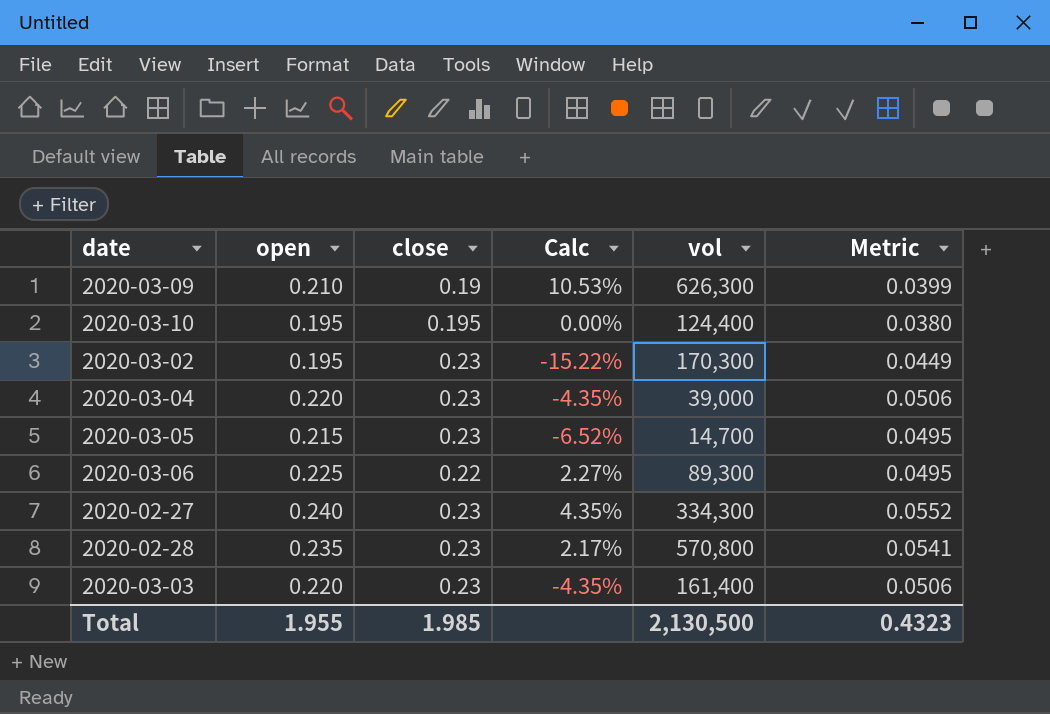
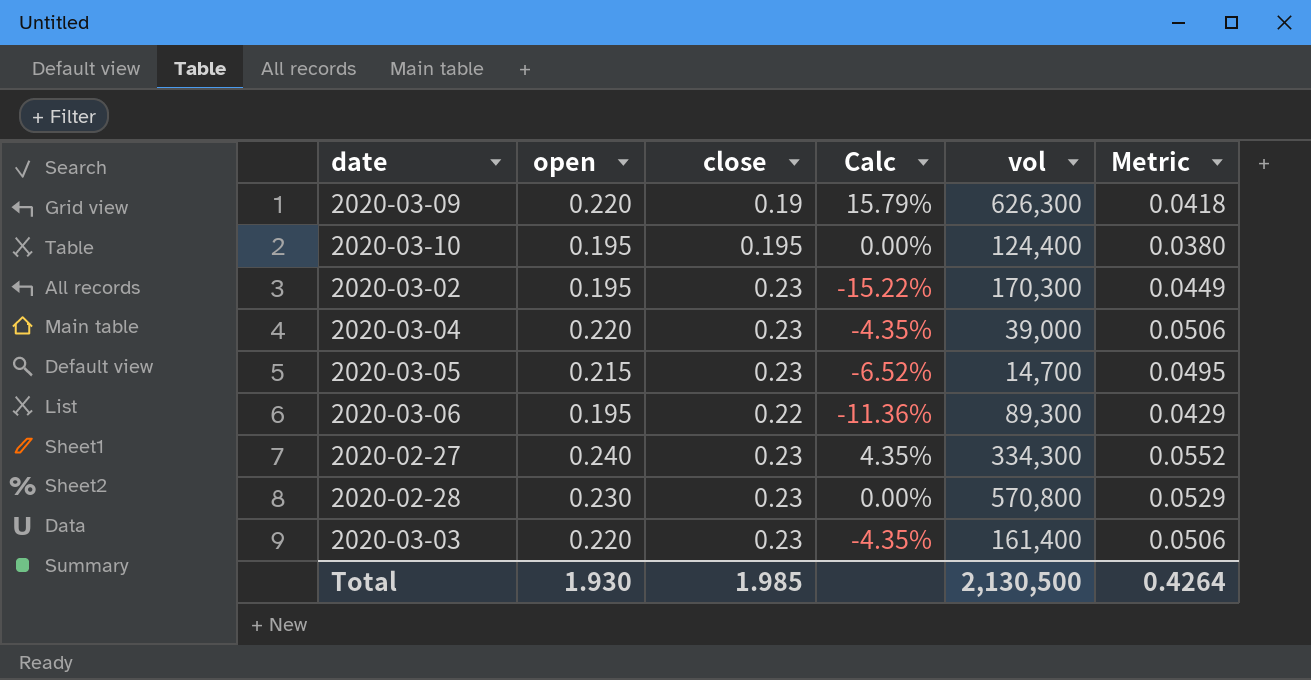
2020-03-09 | open: 0.210 -> 0.220
2020-03-09 | Calc: 10.53% -> 15.79%
2020-03-09 | Metric: 0.0399 -> 0.0418
2020-03-06 | open: 0.225 -> 0.195
2020-03-06 | Calc: 2.27% -> -11.36%
2020-03-06 | Metric: 0.0495 -> 0.0429
2020-02-28 | open: 0.235 -> 0.230
2020-02-28 | Calc: 2.17% -> 0.00%
2020-02-28 | Metric: 0.0541 -> 0.0529
Total | open: 1.955 -> 1.930
Total | Metric: 0.4323 -> 0.4264

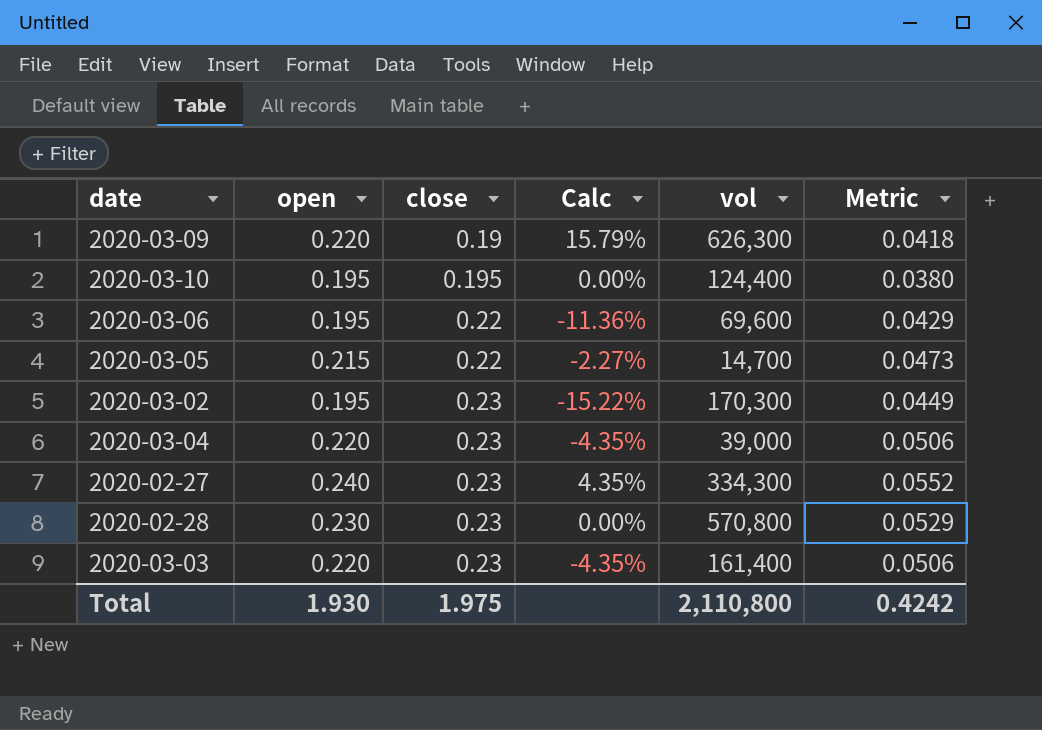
row order: none -> close ascending
2020-03-06 | vol: 89,300 -> 69,600
2020-03-05 | close: 0.23 -> 0.22
2020-03-05 | Calc: -6.52% -> -2.27%
2020-03-05 | Metric: 0.0495 -> 0.0473
Total | close: 1.985 -> 1.975
Total | vol: 2,130,500 -> 2,110,800
Total | Metric: 0.4264 -> 0.4242

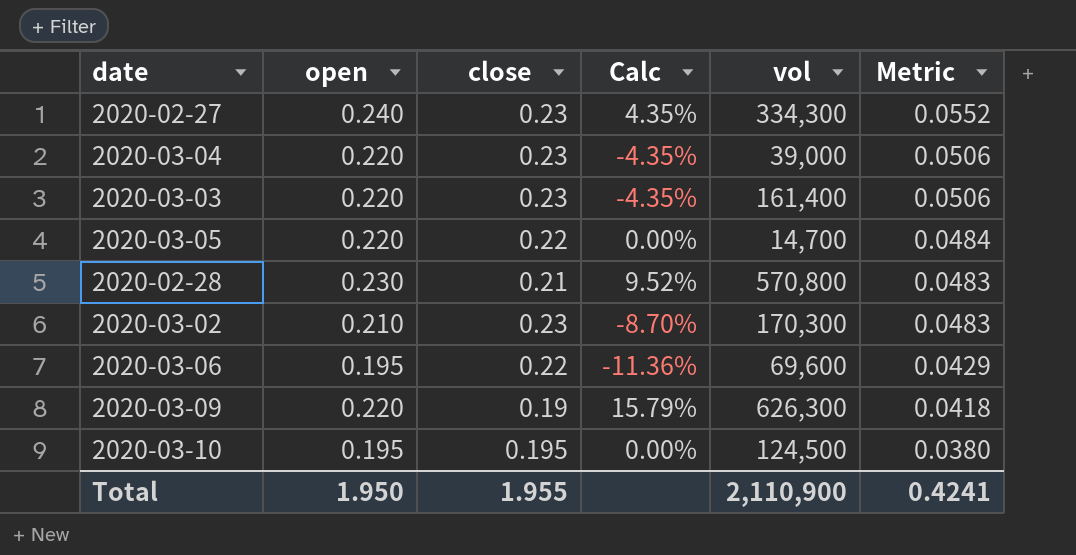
row order: close ascending -> Metric descending
2020-03-05 | open: 0.215 -> 0.220
2020-03-05 | Calc: -2.27% -> 0.00%
2020-03-05 | Metric: 0.0473 -> 0.0484
2020-02-28 | close: 0.23 -> 0.21
2020-02-28 | Calc: 0.00% -> 9.52%
2020-02-28 | Metric: 0.0529 -> 0.0483
2020-03-02 | open: 0.195 -> 0.210
2020-03-02 | Calc: -15.22% -> -8.70%
2020-03-02 | Metric: 0.0449 -> 0.0483
2020-03-10 | vol: 124,400 -> 124,500
Total | open: 1.930 -> 1.950
Total | close: 1.975 -> 1.955
Total | vol: 2,110,800 -> 2,110,900
Total | Metric: 0.4242 -> 0.4241

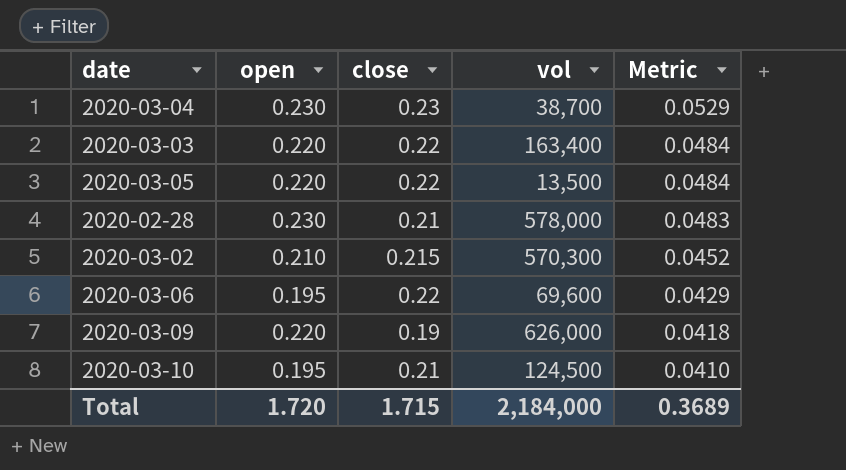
column Calc | formula: ([open] - [close]) / [close] -> none
row 2020-02-27: 0.240 | 0.23 | 4.35% | 334,300 | 0.0552 -> none
2020-03-04 | open: 0.220 -> 0.230
2020-03-04 | vol: 39,000 -> 38,700
2020-03-04 | Metric: 0.0506 -> 0.0529
2020-03-03 | close: 0.23 -> 0.22
2020-03-03 | vol: 161,400 -> 163,400
2020-03-03 | Metric: 0.0506 -> 0.0484
2020-03-05 | vol: 14,700 -> 13,500
2020-02-28 | vol: 570,800 -> 578,000
2020-03-02 | close: 0.23 -> 0.215
2020-03-02 | vol: 170,300 -> 570,300
2020-03-02 | Metric: 0.0483 -> 0.0452
2020-03-09 | vol: 626,300 -> 626,000
2020-03-10 | close: 0.195 -> 0.21
2020-03-10 | Metric: 0.0380 -> 0.0410
Total | open: 1.950 -> 1.720
Total | close: 1.955 -> 1.715
Total | vol: 2,110,900 -> 2,184,000
Total | Metric: 0.4241 -> 0.3689

